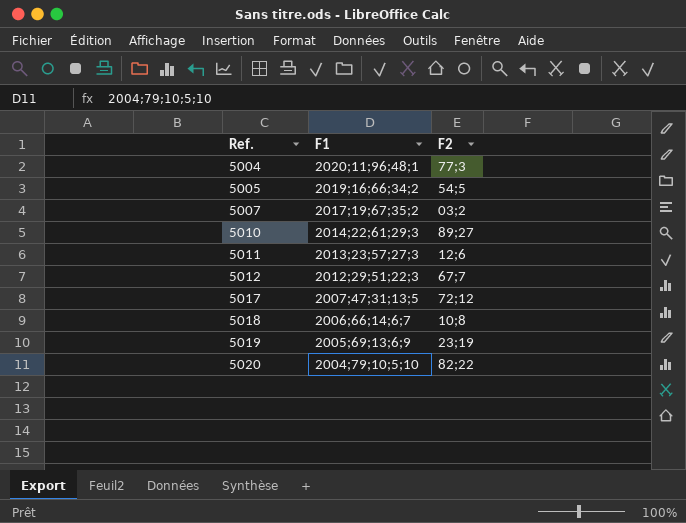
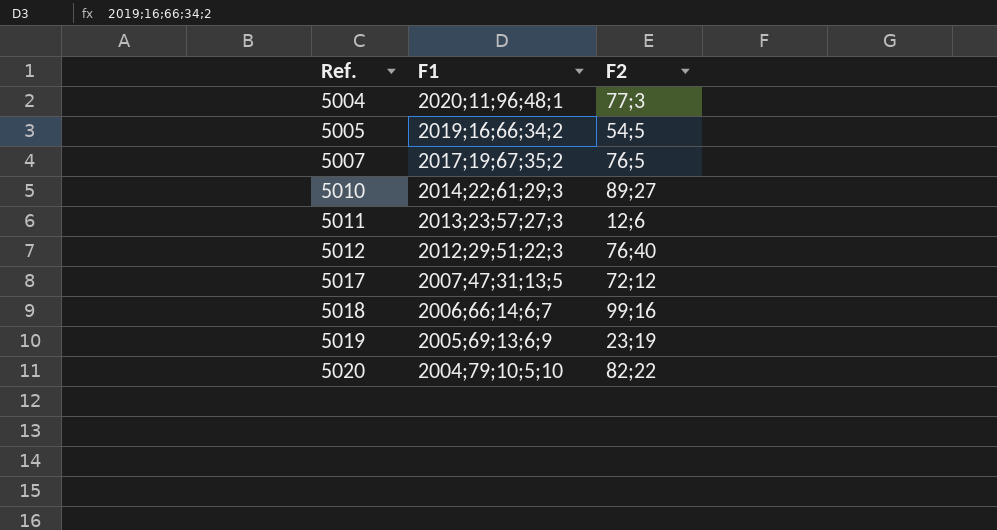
5007 | F2: 03;2 -> 76;5
5012 | F2: 67;7 -> 76;40
5018 | F2: 10;8 -> 99;16

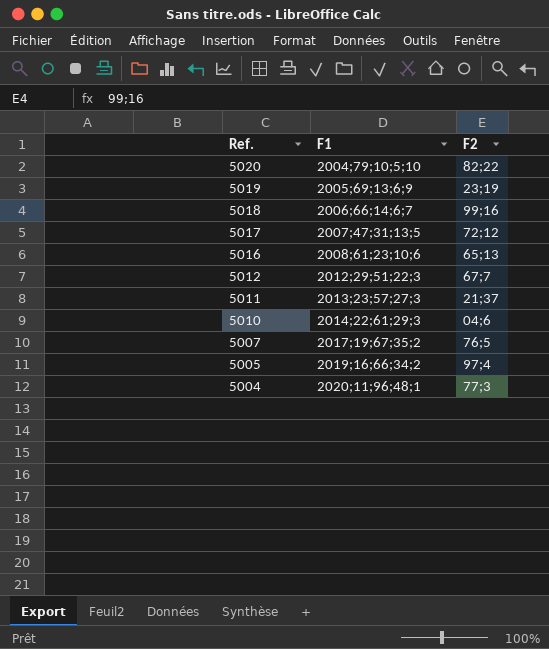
row order: Ref. ascending -> Ref. descending
row 5016: none -> 2008;61;23;10;6 | 65;13
5012 | F2: 76;40 -> 67;7
5011 | F2: 12;6 -> 21;37
5010 | F2: 89;27 -> 04;6
5005 | F2: 54;5 -> 97;4

